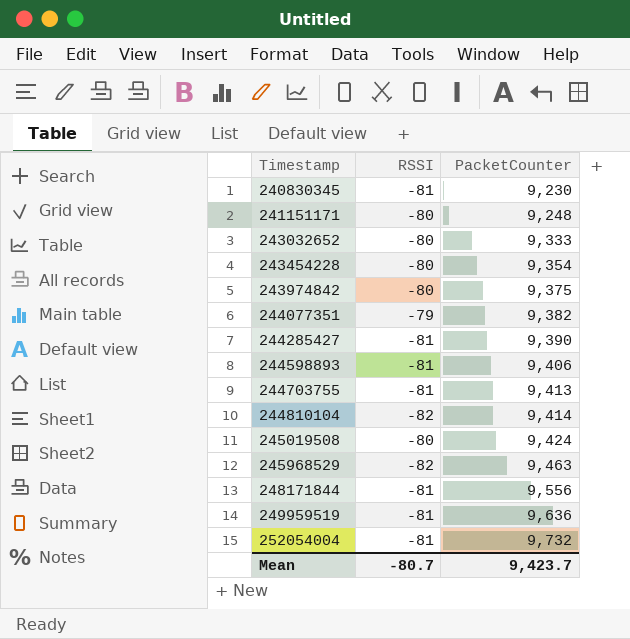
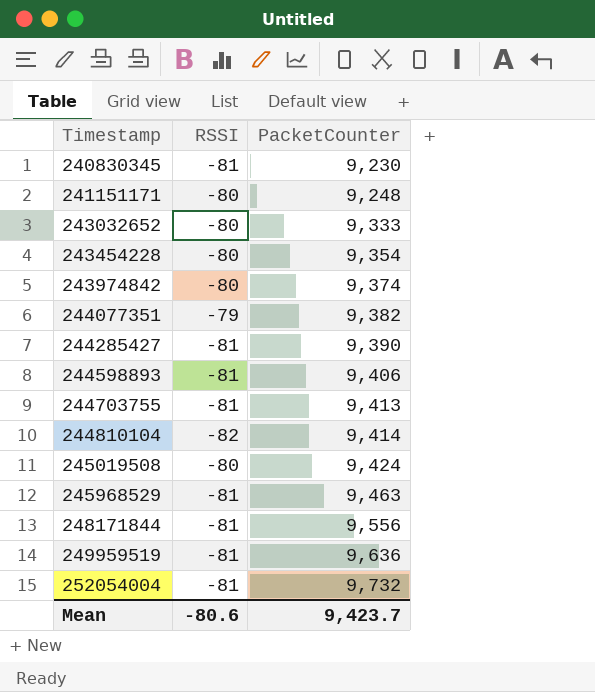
243974842 | PacketCounter: 9,375 -> 9,374
245968529 | RSSI: -82 -> -81
Mean | RSSI: -80.7 -> -80.6

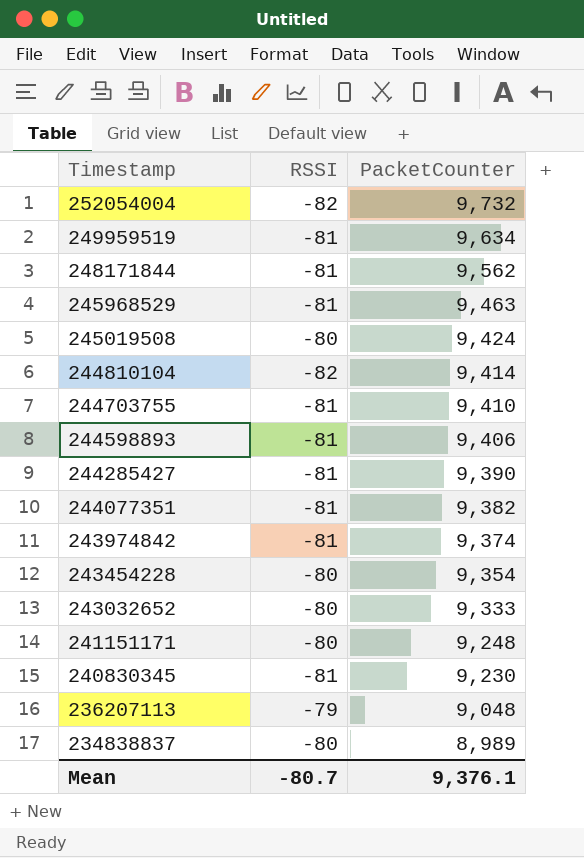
row order: Timestamp ascending -> Timestamp descending
252054004 | RSSI: -81 -> -82
249959519 | PacketCounter: 9,636 -> 9,634
248171844 | PacketCounter: 9,556 -> 9,562
244703755 | PacketCounter: 9,413 -> 9,410
244077351 | RSSI: -79 -> -81
243974842 | RSSI: -80 -> -81
row 236207113: none -> -79 | 9,048
row 234838837: none -> -80 | 8,989
Mean | RSSI: -80.6 -> -80.7
Mean | PacketCounter: 9,423.7 -> 9,376.1

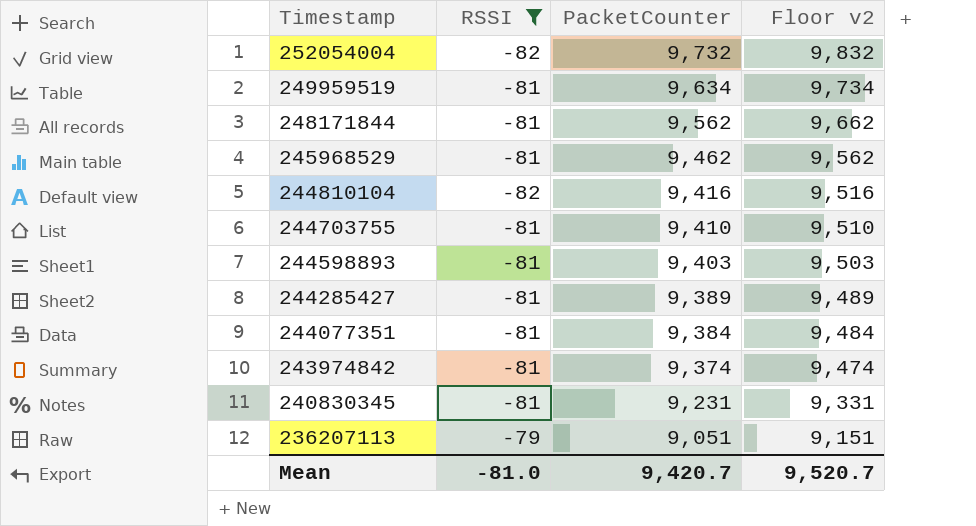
filter: none -> RSSI != -80
column Floor v2 | formula: none -> [PacketCounter] + 100
245968529 | PacketCounter: 9,463 -> 9,462
244810104 | PacketCounter: 9,414 -> 9,416
244598893 | PacketCounter: 9,406 -> 9,403
244285427 | PacketCounter: 9,390 -> 9,389
244077351 | PacketCounter: 9,382 -> 9,384
240830345 | PacketCounter: 9,230 -> 9,231
236207113 | PacketCounter: 9,048 -> 9,051
Mean | RSSI: -80.7 -> -81.0
Mean | PacketCounter: 9,376.1 -> 9,420.7

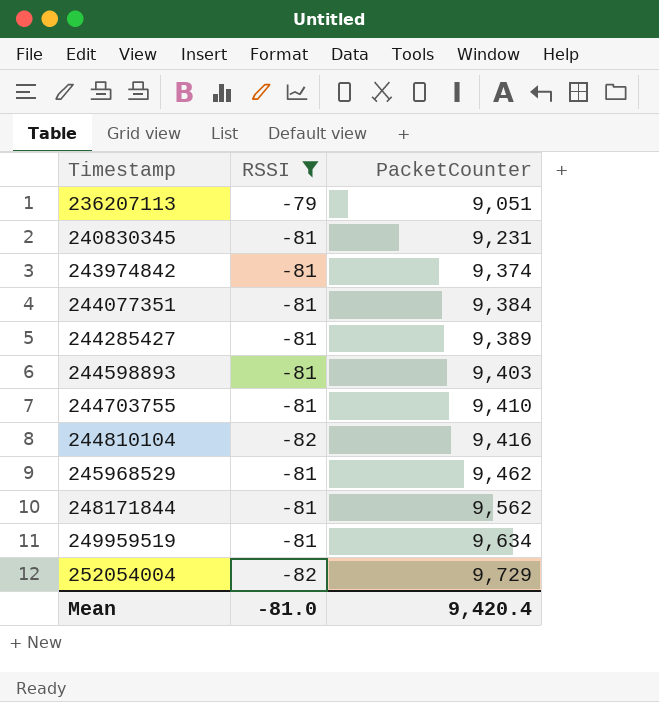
row order: Timestamp descending -> Timestamp ascending
column Floor v2 | formula: [PacketCounter] + 100 -> none
252054004 | PacketCounter: 9,732 -> 9,729
Mean | PacketCounter: 9,420.7 -> 9,420.4

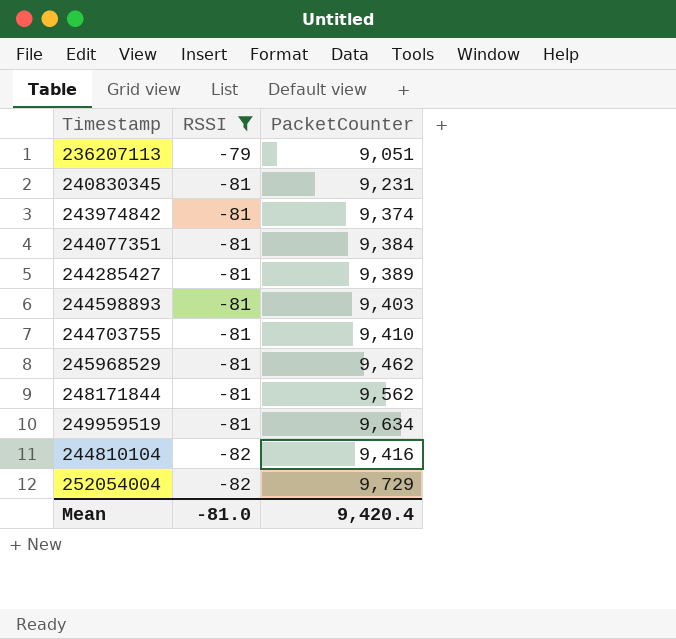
row order: Timestamp ascending -> RSSI descending

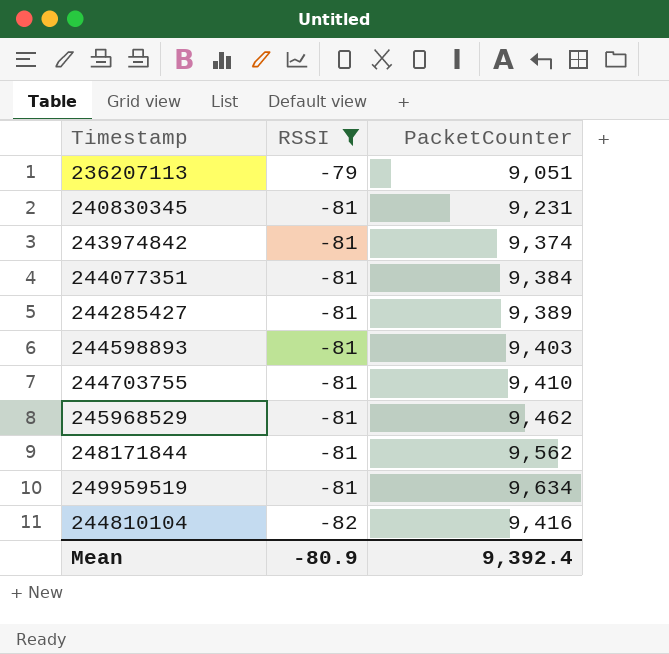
row 252054004: -82 | 9,729 -> none
Mean | RSSI: -81.0 -> -80.9
Mean | PacketCounter: 9,420.4 -> 9,392.4

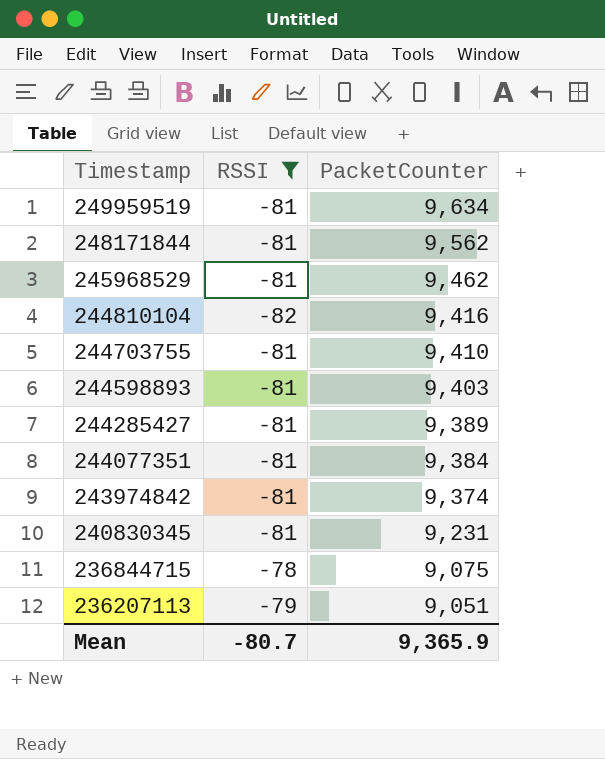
row order: RSSI descending -> Timestamp descending
row 236844715: none -> -78 | 9,075
Mean | RSSI: -80.9 -> -80.7
Mean | PacketCounter: 9,392.4 -> 9,365.9

